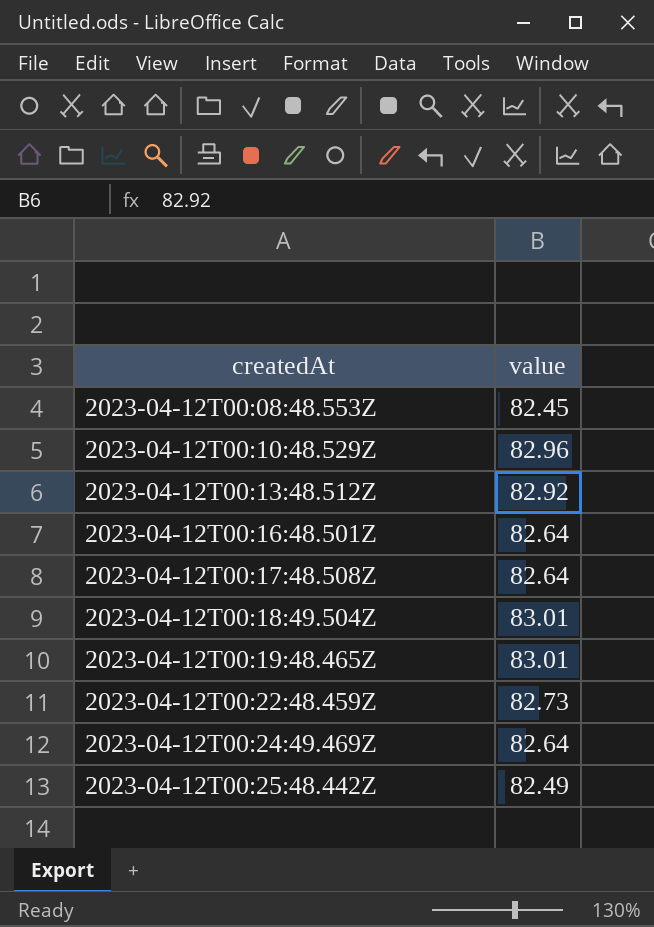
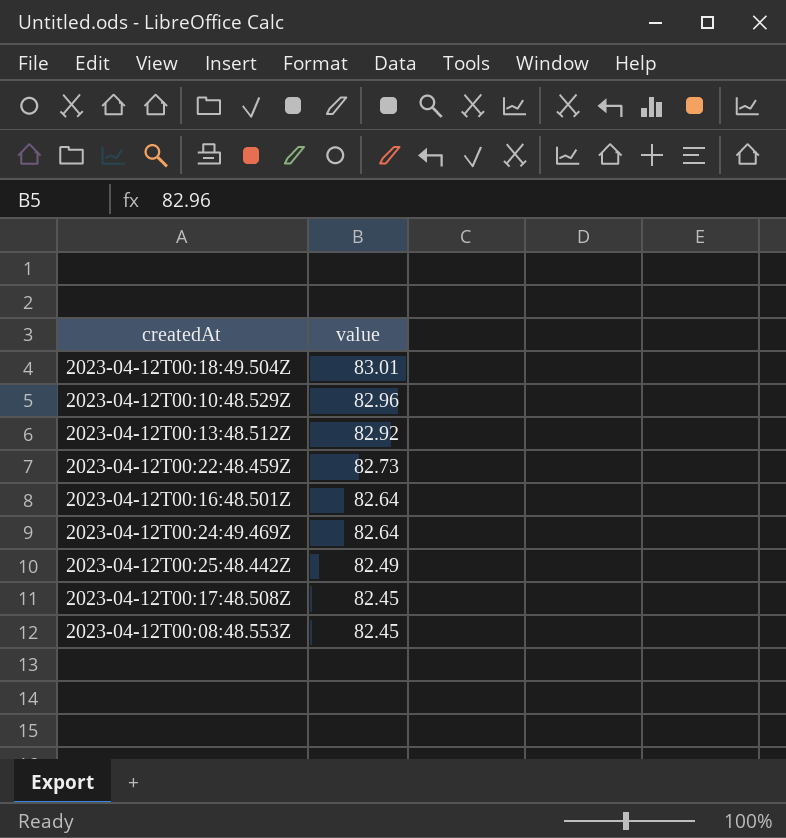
row order: createdAt ascending -> value descending
row 2023-04-12T00:19:48.465Z: 83.01 -> none
2023-04-12T00:17:48.508Z | value: 82.64 -> 82.45

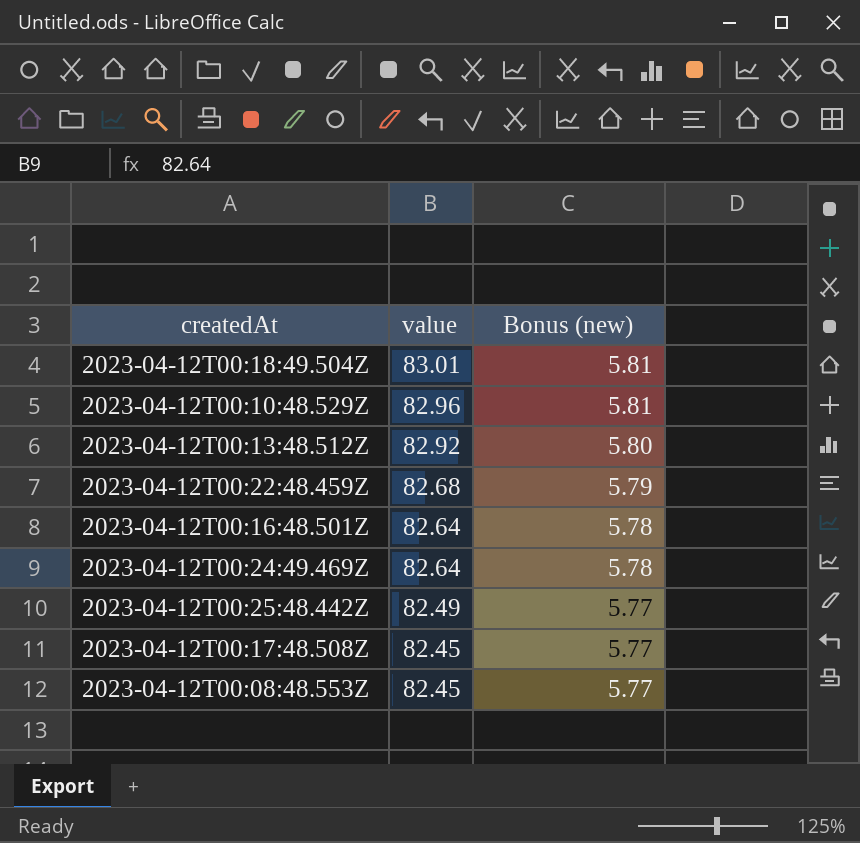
column Bonus (new) | formula: none -> [value] * 0.07
2023-04-12T00:22:48.459Z | value: 82.73 -> 82.68

